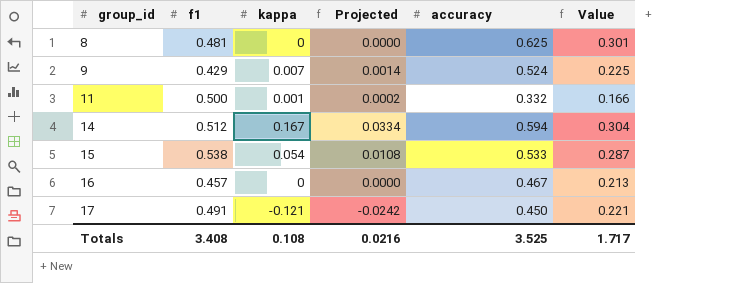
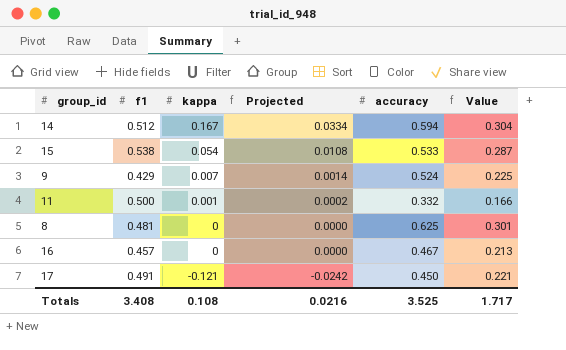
row order: group_id ascending -> kappa descending

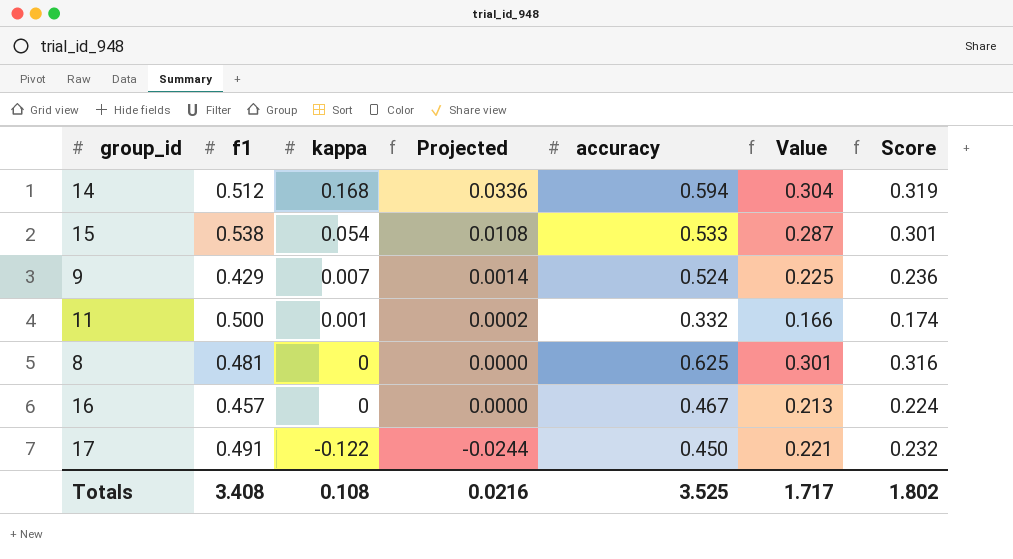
column Score | formula: none -> [Value] * 1.05
14 | kappa: 0.167 -> 0.168
14 | Projected: 0.0334 -> 0.0336
17 | kappa: -0.121 -> -0.122
17 | Projected: -0.0242 -> -0.0244

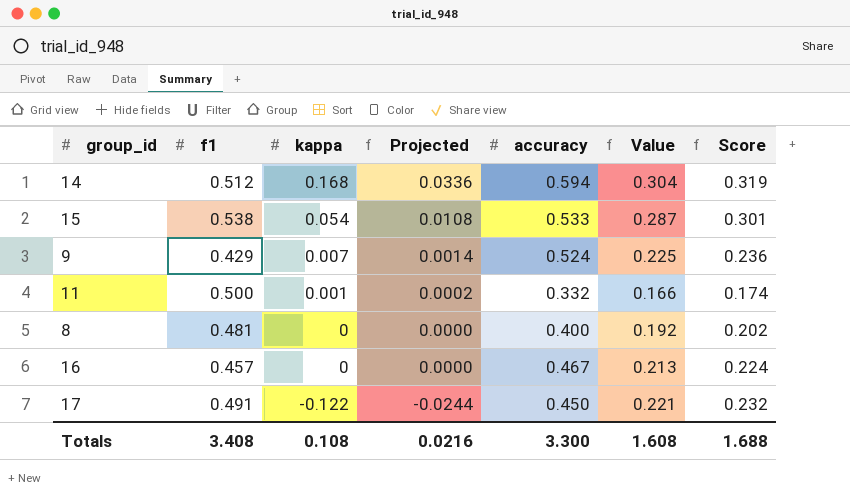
8 | accuracy: 0.625 -> 0.400
8 | Value: 0.301 -> 0.192
8 | Score: 0.316 -> 0.202
Totals | accuracy: 3.525 -> 3.300
Totals | Value: 1.717 -> 1.608
Totals | Score: 1.802 -> 1.688

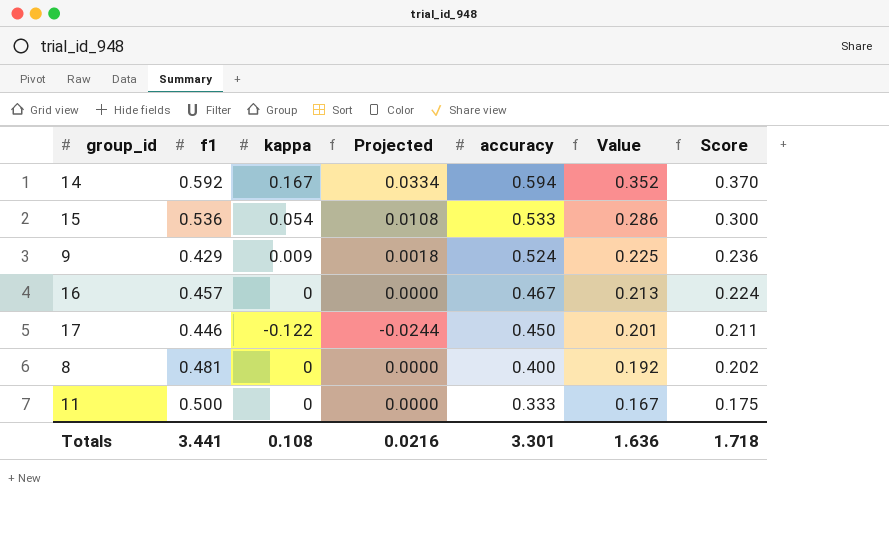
row order: kappa descending -> accuracy descending
14 | f1: 0.512 -> 0.592
14 | kappa: 0.168 -> 0.167
14 | Projected: 0.0336 -> 0.0334
14 | Value: 0.304 -> 0.352
14 | Score: 0.319 -> 0.370
15 | f1: 0.538 -> 0.536
15 | Value: 0.287 -> 0.286
15 | Score: 0.301 -> 0.300
9 | kappa: 0.007 -> 0.009
9 | Projected: 0.0014 -> 0.0018
17 | f1: 0.491 -> 0.446
17 | Value: 0.221 -> 0.201
17 | Score: 0.232 -> 0.211
11 | kappa: 0.001 -> 0
11 | Projected: 0.0002 -> 0.0000
11 | accuracy: 0.332 -> 0.333
11 | Value: 0.166 -> 0.167
11 | Score: 0.174 -> 0.175
Totals | f1: 3.408 -> 3.441
Totals | accuracy: 3.300 -> 3.301
Totals | Value: 1.608 -> 1.636
Totals | Score: 1.688 -> 1.718

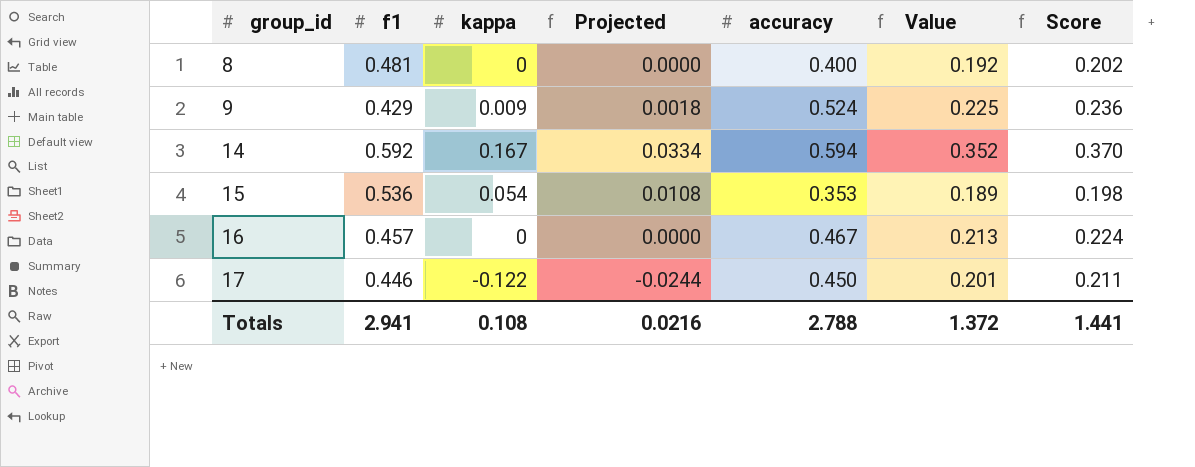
row order: accuracy descending -> group_id ascending
row 11: 0.500 | 0 | 0.0000 | 0.333 | 0.167 | 0.175 -> none
15 | accuracy: 0.533 -> 0.353
15 | Value: 0.286 -> 0.189
15 | Score: 0.300 -> 0.198
Totals | f1: 3.441 -> 2.941
Totals | accuracy: 3.301 -> 2.788
Totals | Value: 1.636 -> 1.372
Totals | Score: 1.718 -> 1.441

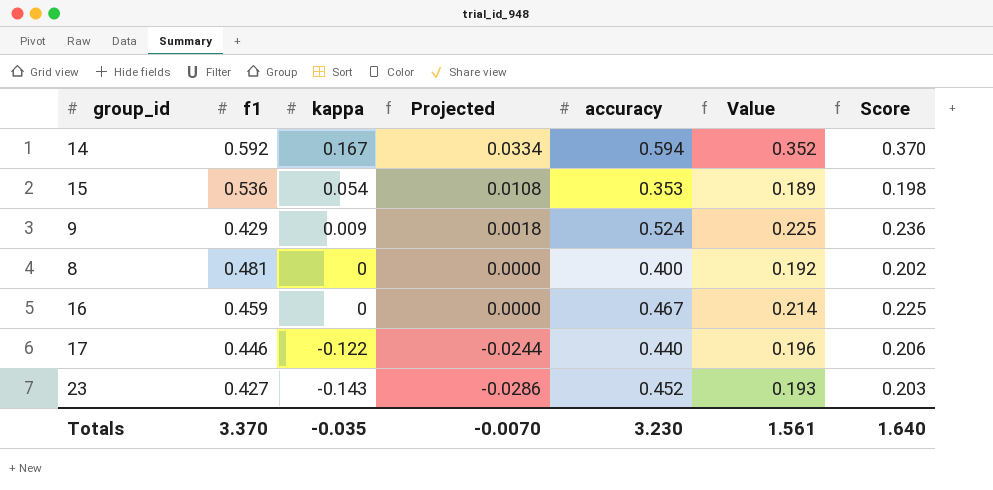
row order: group_id ascending -> kappa descending
16 | f1: 0.457 -> 0.459
16 | Value: 0.213 -> 0.214
16 | Score: 0.224 -> 0.225
17 | accuracy: 0.450 -> 0.440
17 | Value: 0.201 -> 0.196
17 | Score: 0.211 -> 0.206
row 23: none -> 0.427 | -0.143 | -0.0286 | 0.452 | 0.193 | 0.203
Totals | f1: 2.941 -> 3.370
Totals | kappa: 0.108 -> -0.035
Totals | Projected: 0.0216 -> -0.0070
Totals | accuracy: 2.788 -> 3.230
Totals | Value: 1.372 -> 1.561
Totals | Score: 1.441 -> 1.640

